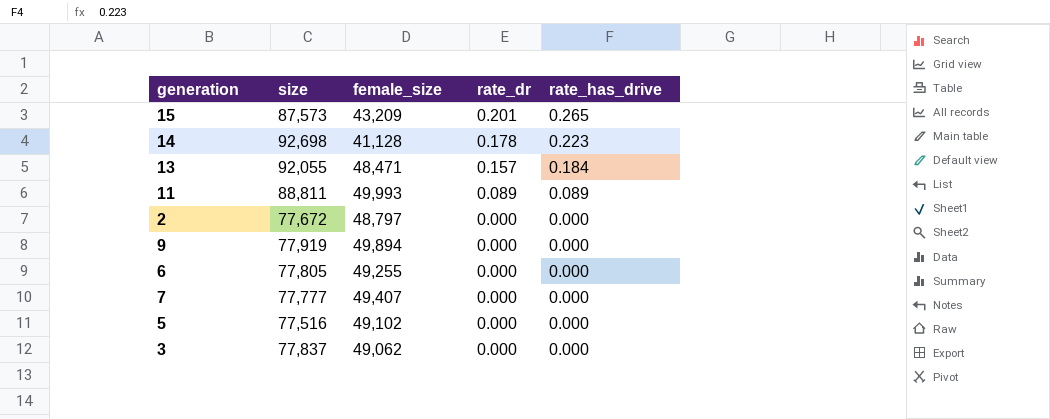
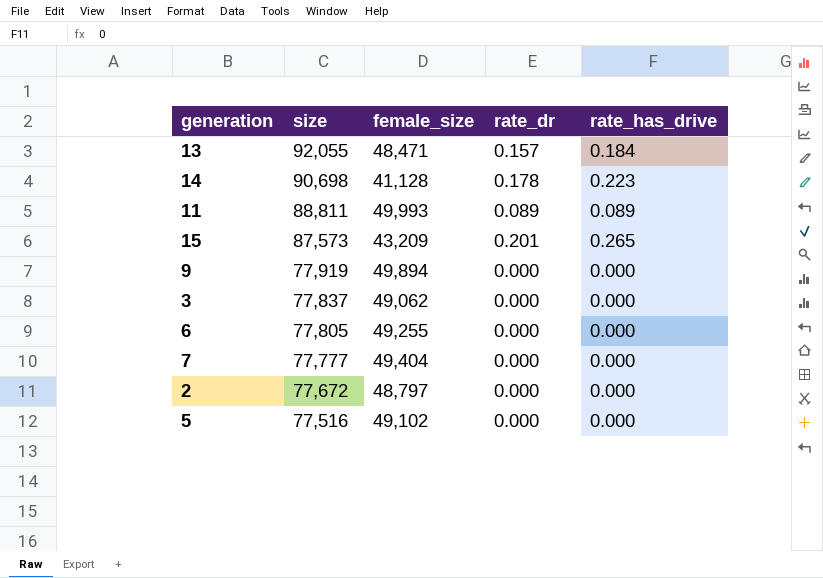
row order: rate_dr descending -> size descending
14 | size: 92,698 -> 90,698
7 | female_size: 49,407 -> 49,404

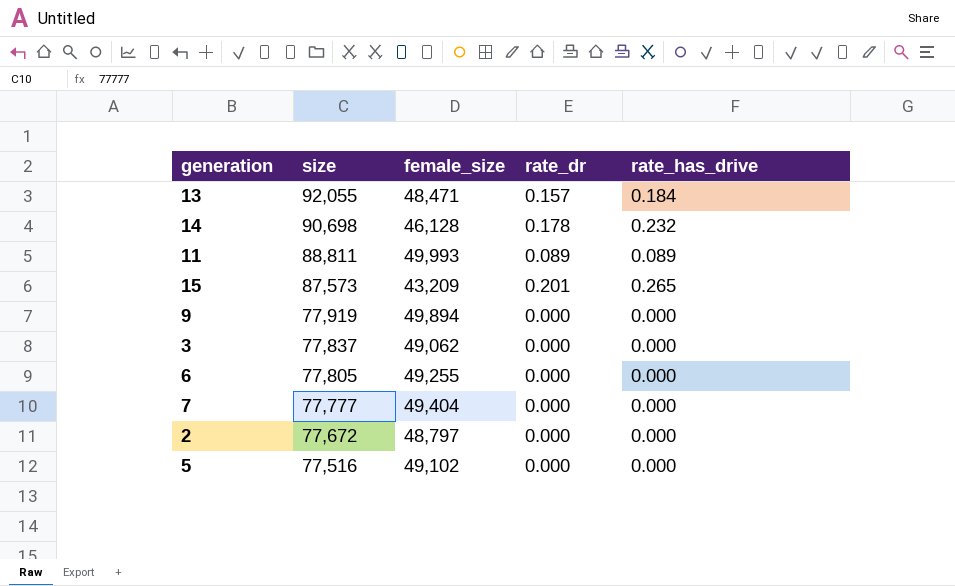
14 | female_size: 41,128 -> 46,128
14 | rate_has_drive: 0.223 -> 0.232

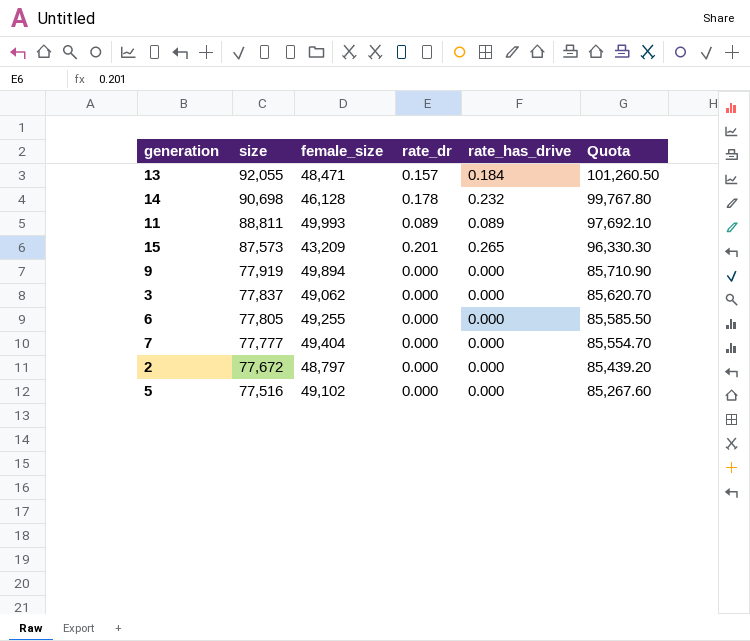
column Quota | formula: none -> [size] * 1.1

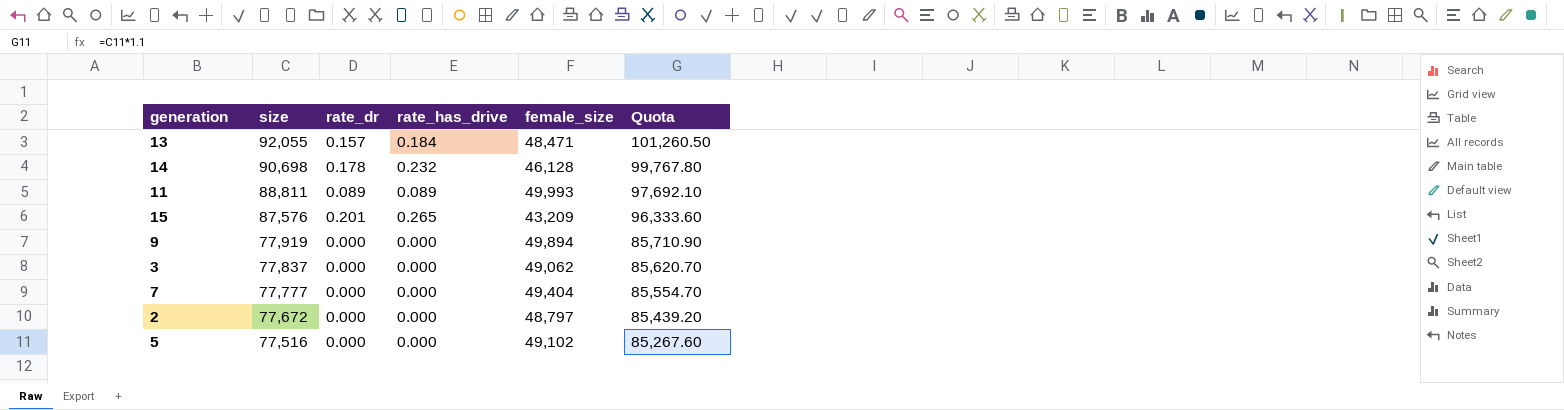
column female_size | position: 3 -> 5
row 6: 77,805 | 49,255 | 0.000 | 0.000 | 85,585.50 -> none
15 | size: 87,573 -> 87,576
15 | Quota: 96,330.30 -> 96,333.60

